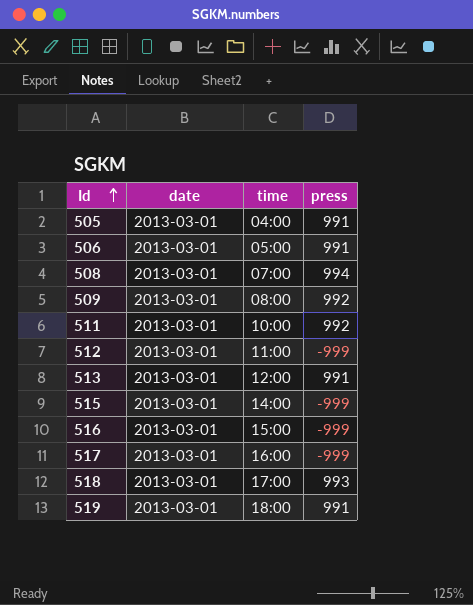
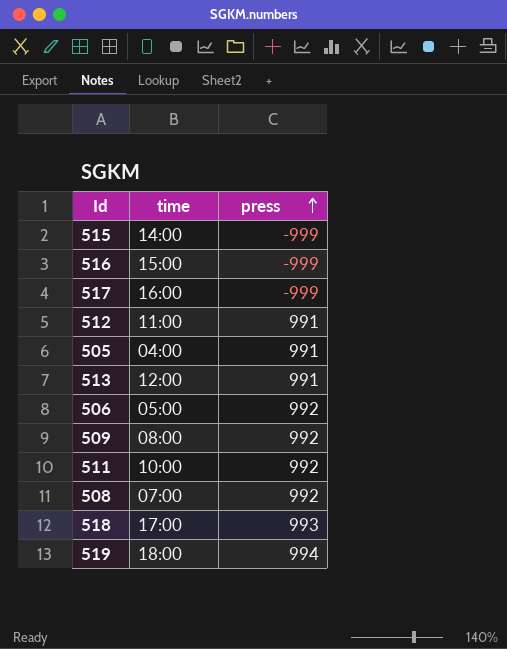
row order: Id ascending -> press ascending
column date | position: 2 -> none
512 | press: -999 -> 991
506 | press: 991 -> 992
508 | press: 994 -> 992
519 | press: 991 -> 994

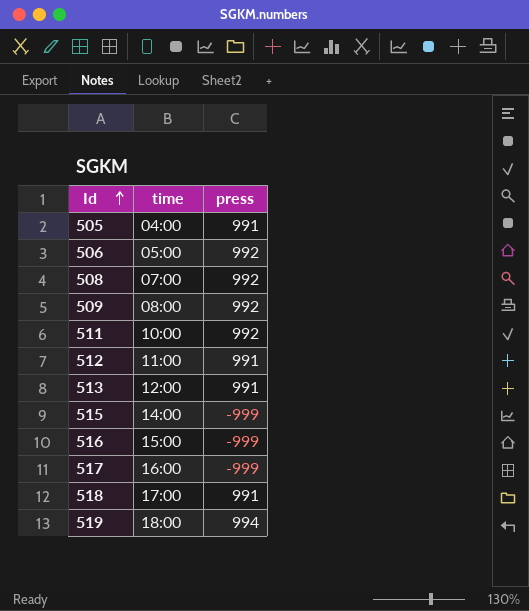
row order: press ascending -> Id ascending
518 | press: 993 -> 991

